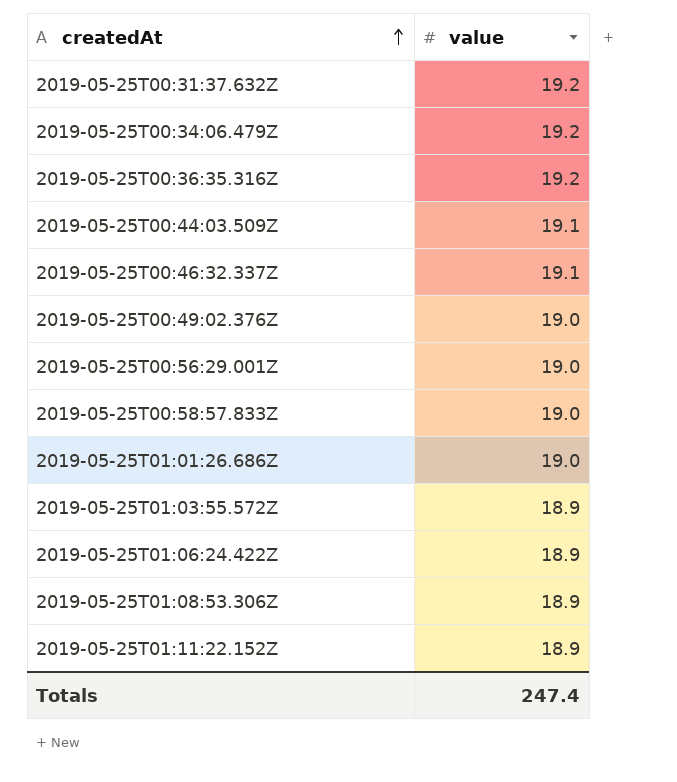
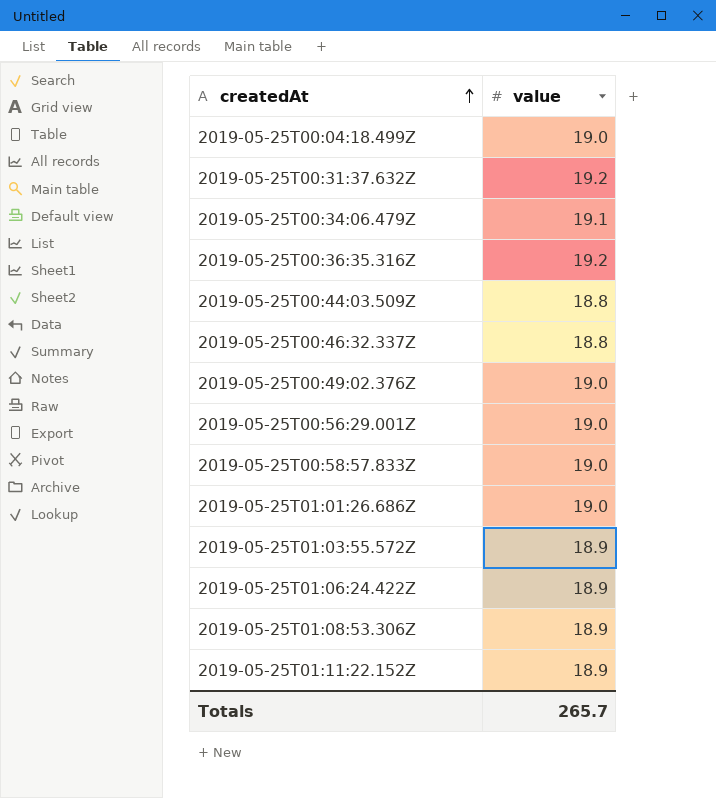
row 2019-05-25T00:04:18.499Z: none -> 19.0
2019-05-25T00:34:06.479Z | value: 19.2 -> 19.1
2019-05-25T00:44:03.509Z | value: 19.1 -> 18.8
2019-05-25T00:46:32.337Z | value: 19.1 -> 18.8
Totals | value: 247.4 -> 265.7

